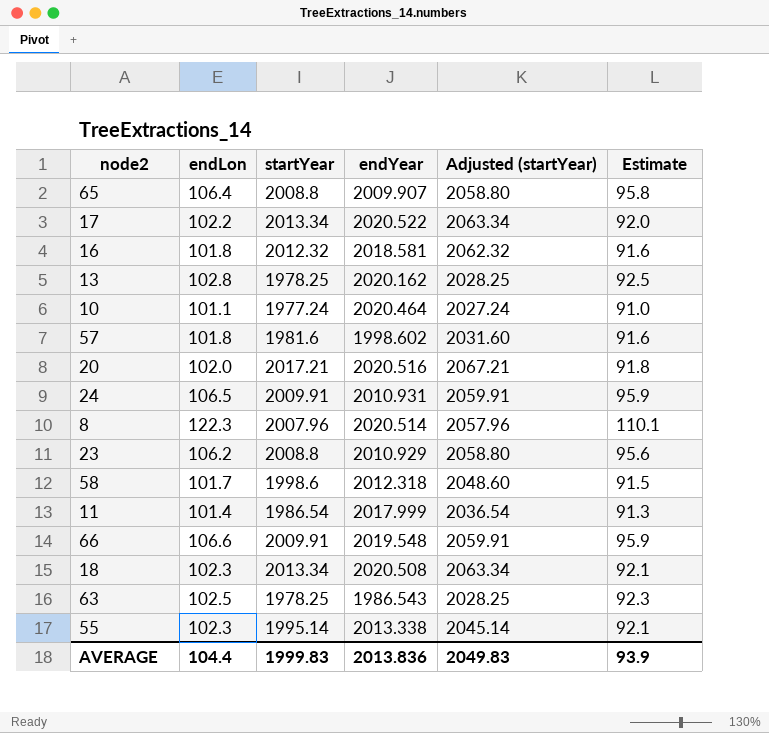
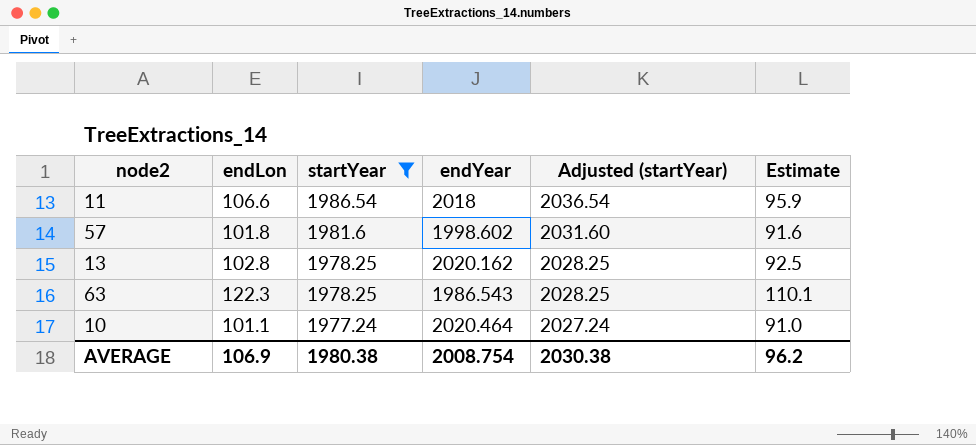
filter: none -> startYear <= 1986.54
row order: none -> startYear descending
11 | endLon: 101.4 -> 106.6
11 | endYear: 2017.999 -> 2018
11 | Estimate: 91.3 -> 95.9
63 | endLon: 102.5 -> 122.3
63 | Estimate: 92.3 -> 110.1
AVERAGE | endLon: 104.4 -> 106.9
AVERAGE | startYear: 1999.83 -> 1980.38
AVERAGE | endYear: 2013.836 -> 2008.754
AVERAGE | Adjusted (startYear): 2049.83 -> 2030.38
AVERAGE | Estimate: 93.9 -> 96.2

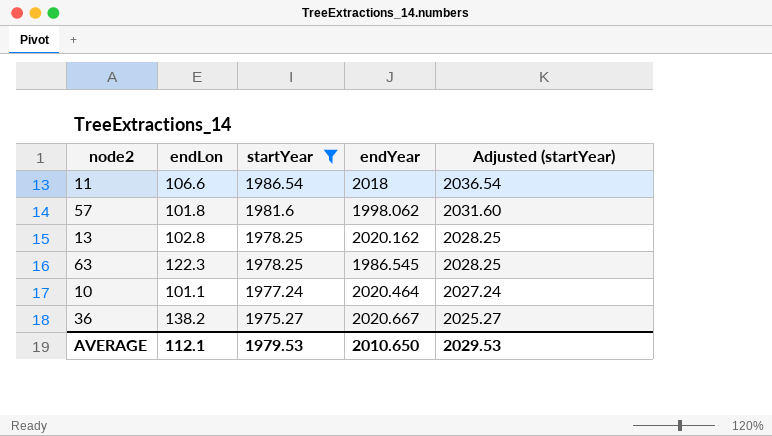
column Estimate | formula: [endLon] * 0.9 -> none
57 | endYear: 1998.602 -> 1998.062
63 | endYear: 1986.543 -> 1986.545
row 36: none -> 138.2 | 1975.27 | 2020.667 | 2025.27
AVERAGE | endLon: 106.9 -> 112.1
AVERAGE | startYear: 1980.38 -> 1979.53
AVERAGE | endYear: 2008.754 -> 2010.650
AVERAGE | Adjusted (startYear): 2030.38 -> 2029.53

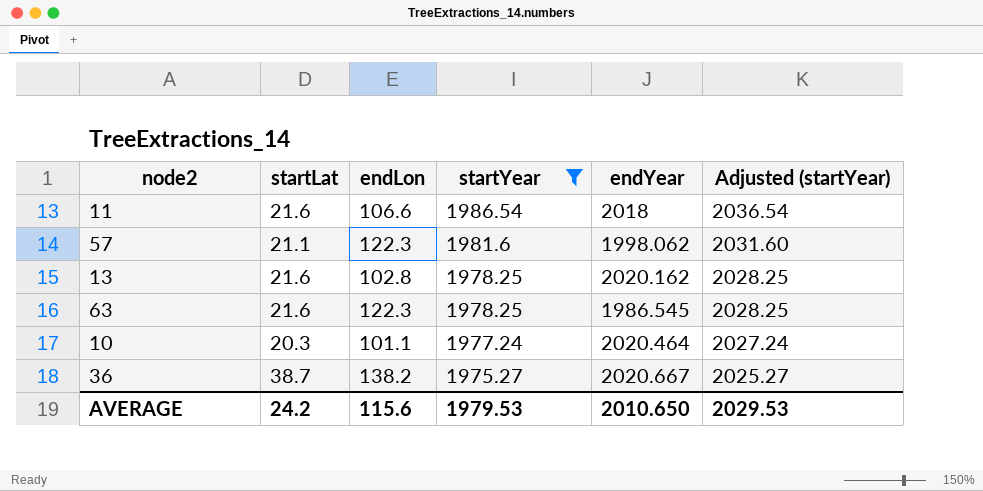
column startLat | position: none -> 2
57 | endLon: 101.8 -> 122.3
AVERAGE | endLon: 112.1 -> 115.6

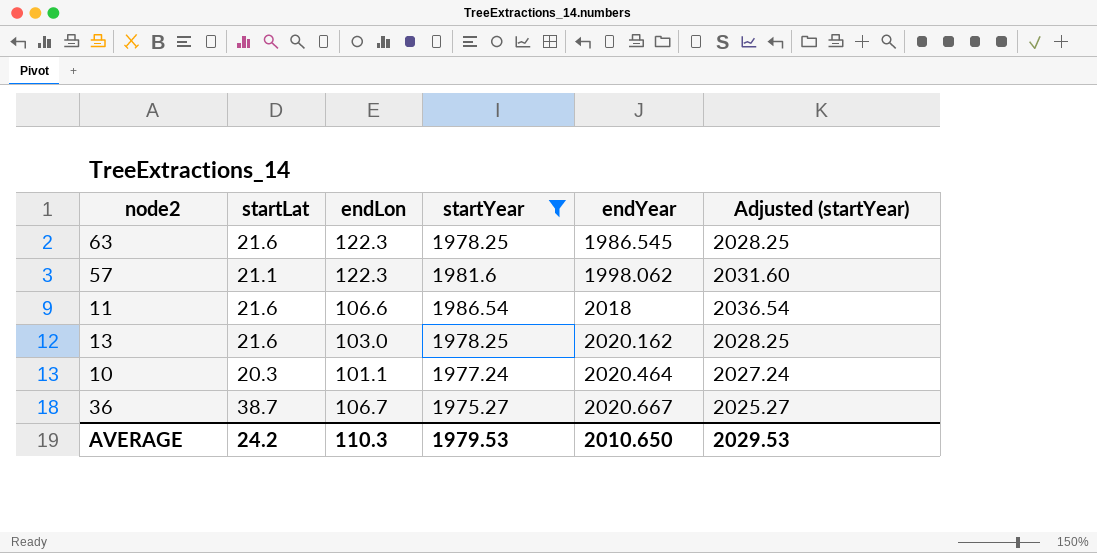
row order: startYear descending -> endYear ascending
13 | endLon: 102.8 -> 103.0
36 | endLon: 138.2 -> 106.7
AVERAGE | endLon: 115.6 -> 110.3

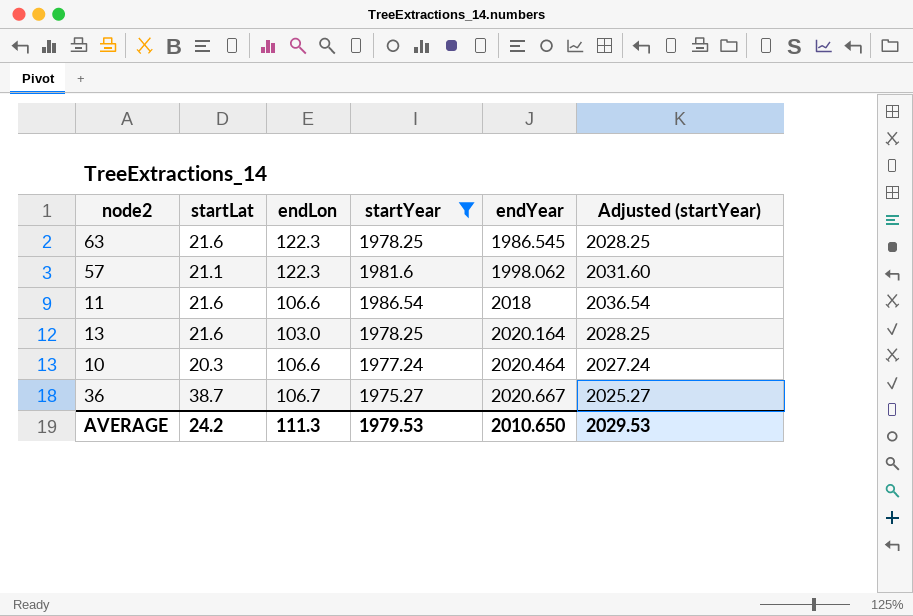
13 | endYear: 2020.162 -> 2020.164
10 | endLon: 101.1 -> 106.6
AVERAGE | endLon: 110.3 -> 111.3

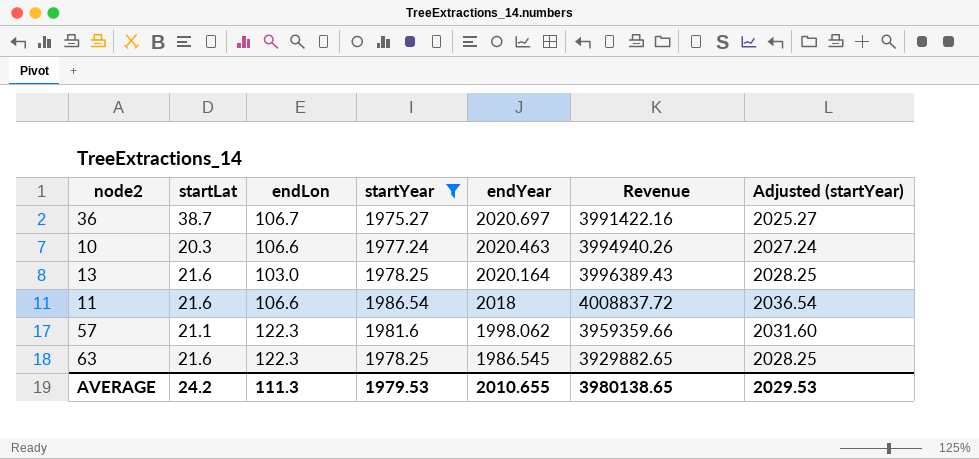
row order: endYear ascending -> endYear descending
column Revenue | formula: none -> [startYear] * [endYear]
36 | endYear: 2020.667 -> 2020.697
10 | endYear: 2020.464 -> 2020.463
AVERAGE | endYear: 2010.650 -> 2010.655

